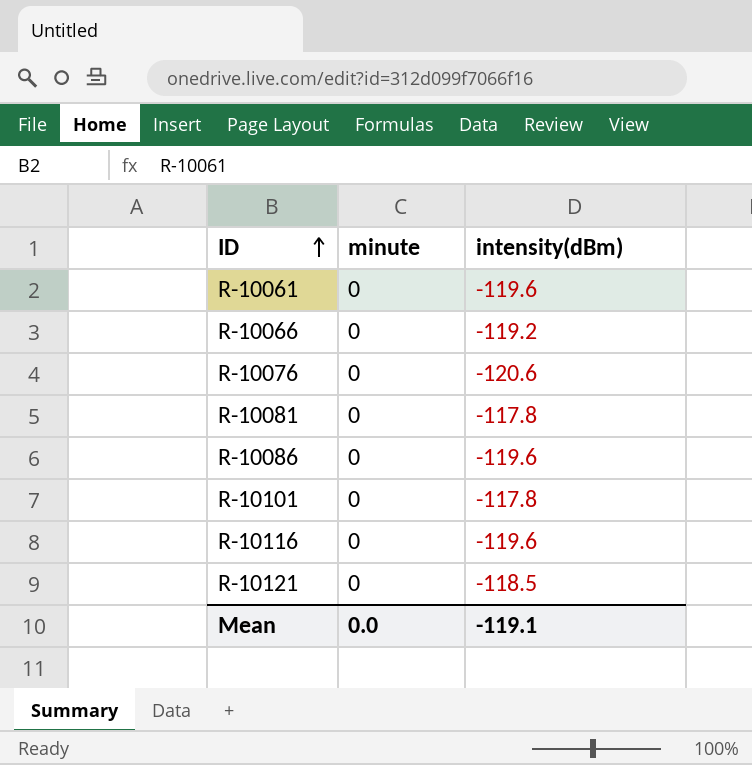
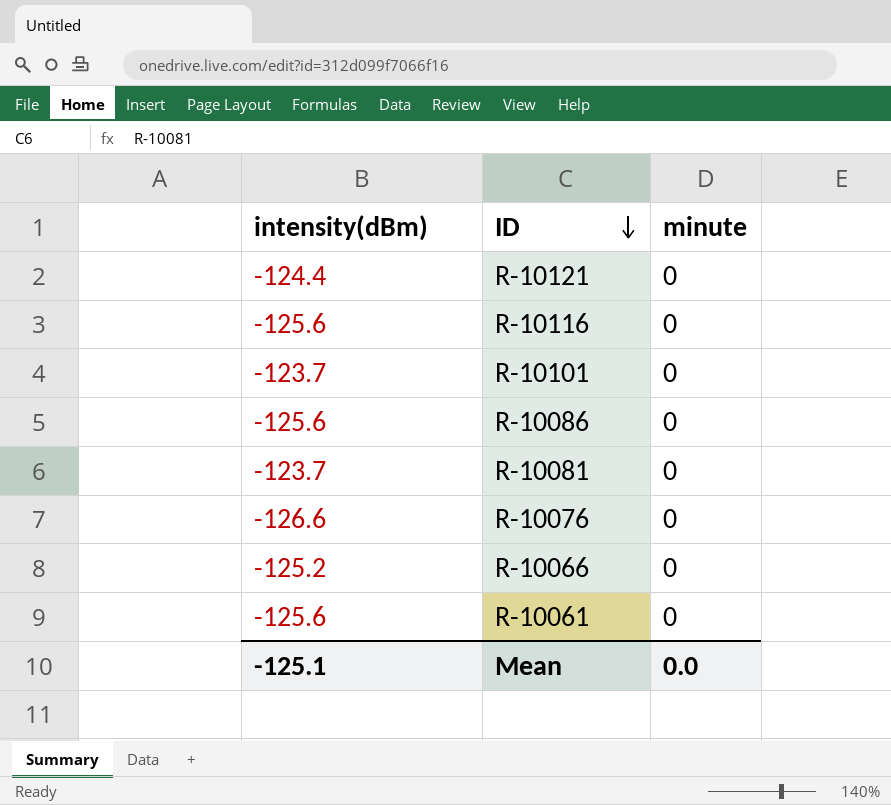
row order: ID ascending -> ID descending
column intensity(dBm) | position: 3 -> 1
R-10121 | intensity(dBm): -118.5 -> -124.4
R-10116 | intensity(dBm): -119.6 -> -125.6
R-10101 | intensity(dBm): -117.8 -> -123.7
R-10086 | intensity(dBm): -119.6 -> -125.6
R-10081 | intensity(dBm): -117.8 -> -123.7
R-10076 | intensity(dBm): -120.6 -> -126.6
R-10066 | intensity(dBm): -119.2 -> -125.2
R-10061 | intensity(dBm): -119.6 -> -125.6
Mean | intensity(dBm): -119.1 -> -125.1

